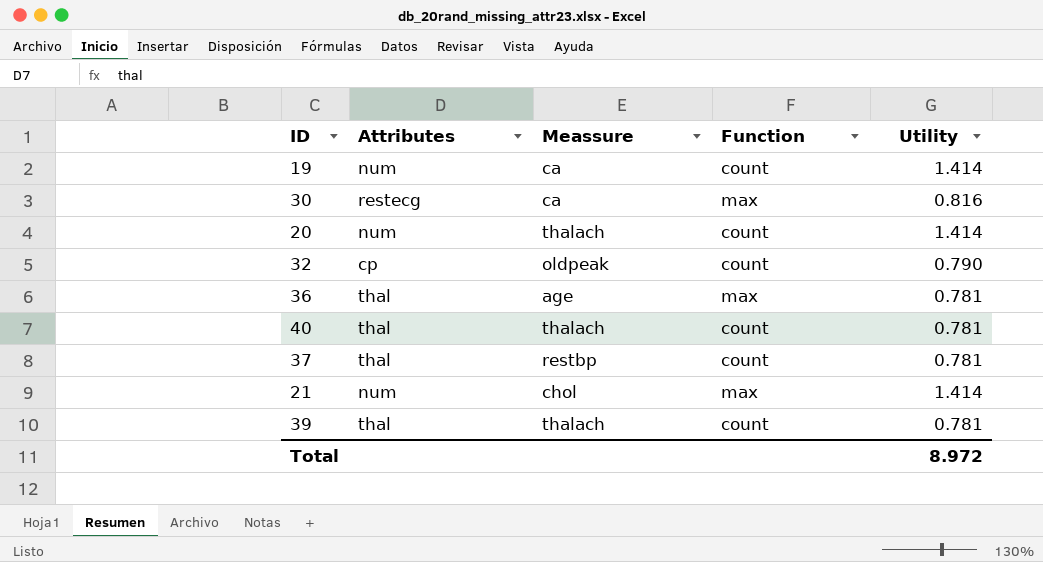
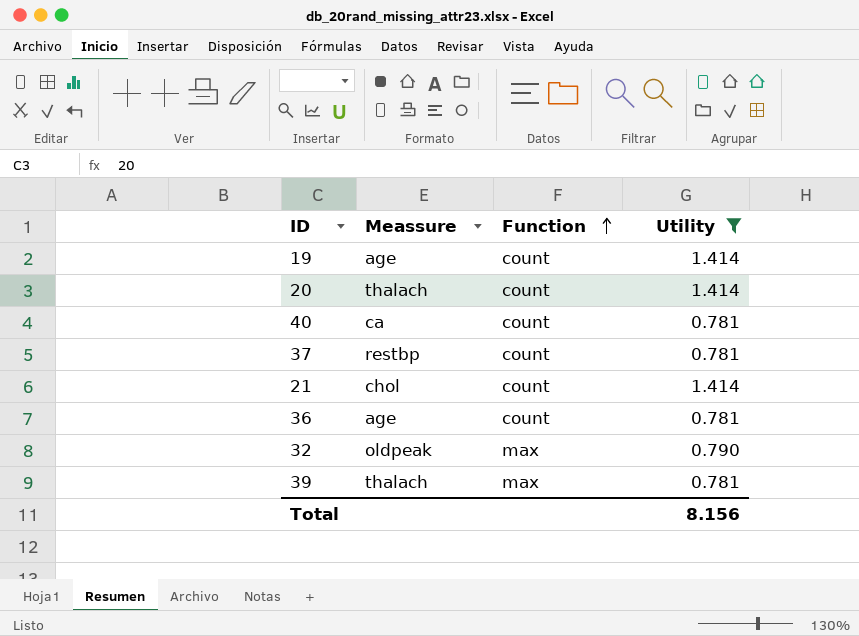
filter: none -> Utility != 0.816
row order: none -> Function ascending
column Attributes | position: 2 -> none
19 | Meassure: ca -> age
40 | Meassure: thalach -> ca
21 | Function: max -> count
36 | Function: max -> count
32 | Function: count -> max
39 | Function: count -> max
Total | Utility: 8.972 -> 8.156

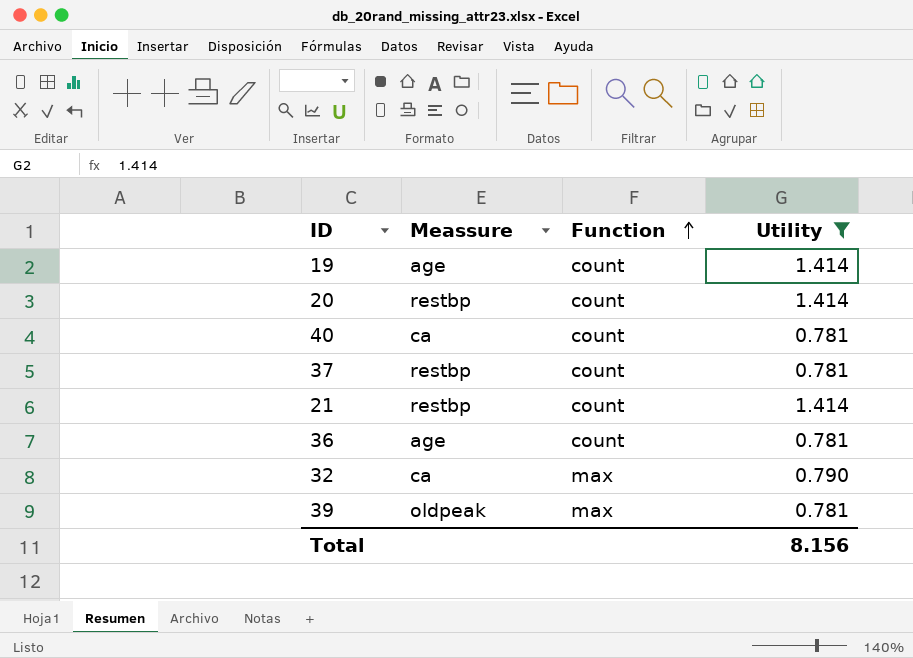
20 | Meassure: thalach -> restbp
21 | Meassure: chol -> restbp
32 | Meassure: oldpeak -> ca
39 | Meassure: thalach -> oldpeak

